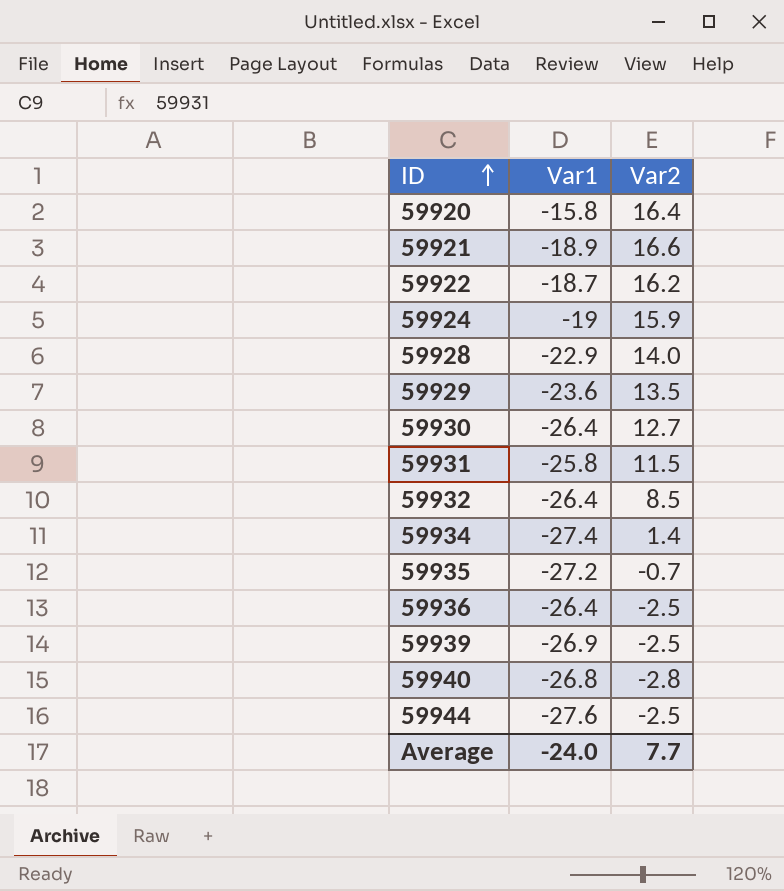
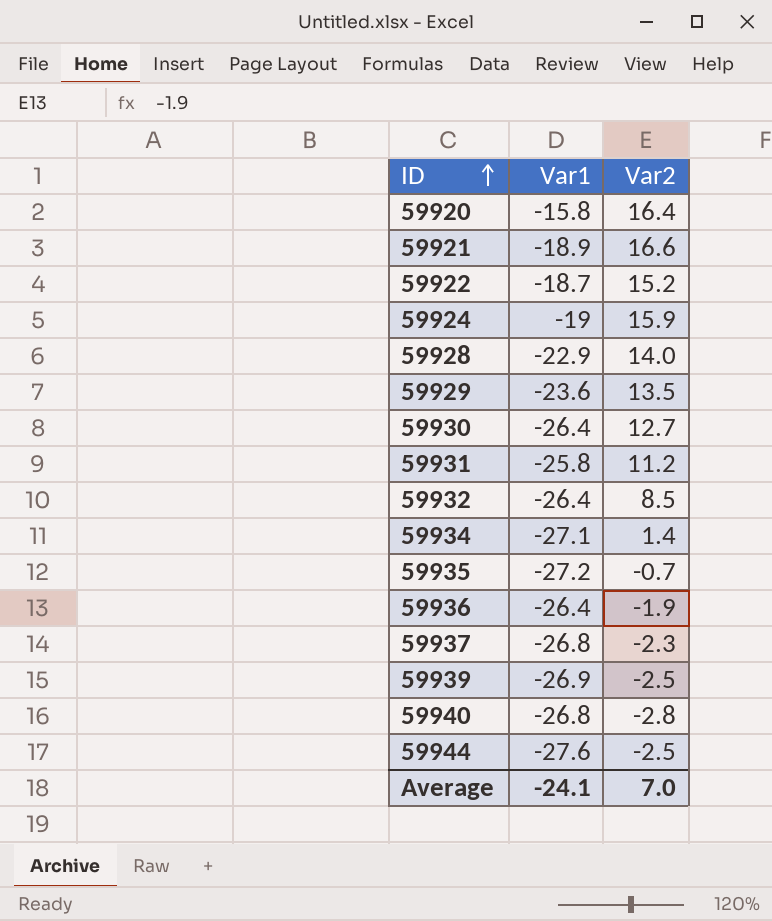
59922 | Var2: 16.2 -> 15.2
59931 | Var2: 11.5 -> 11.2
59934 | Var1: -27.4 -> -27.1
59936 | Var2: -2.5 -> -1.9
row 59937: none -> -26.8 | -2.3
Average | Var1: -24.0 -> -24.1
Average | Var2: 7.7 -> 7.0

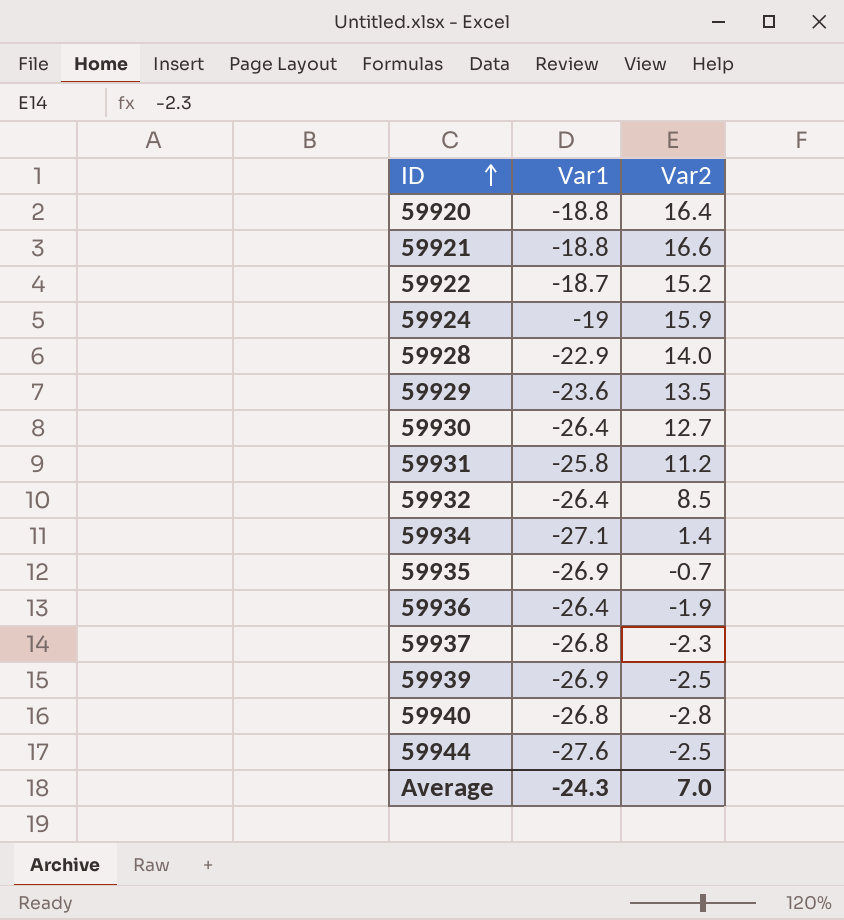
59920 | Var1: -15.8 -> -18.8
59921 | Var1: -18.9 -> -18.8
59935 | Var1: -27.2 -> -26.9
Average | Var1: -24.1 -> -24.3

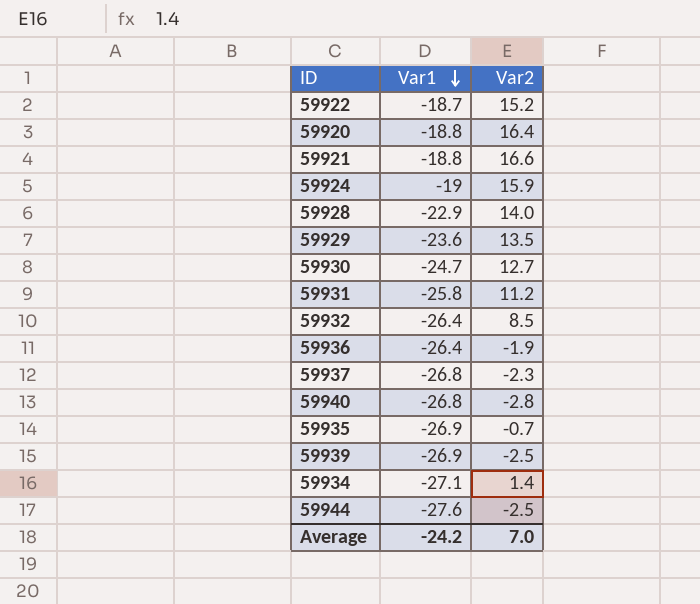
row order: ID ascending -> Var1 descending
59930 | Var1: -26.4 -> -24.7
Average | Var1: -24.3 -> -24.2

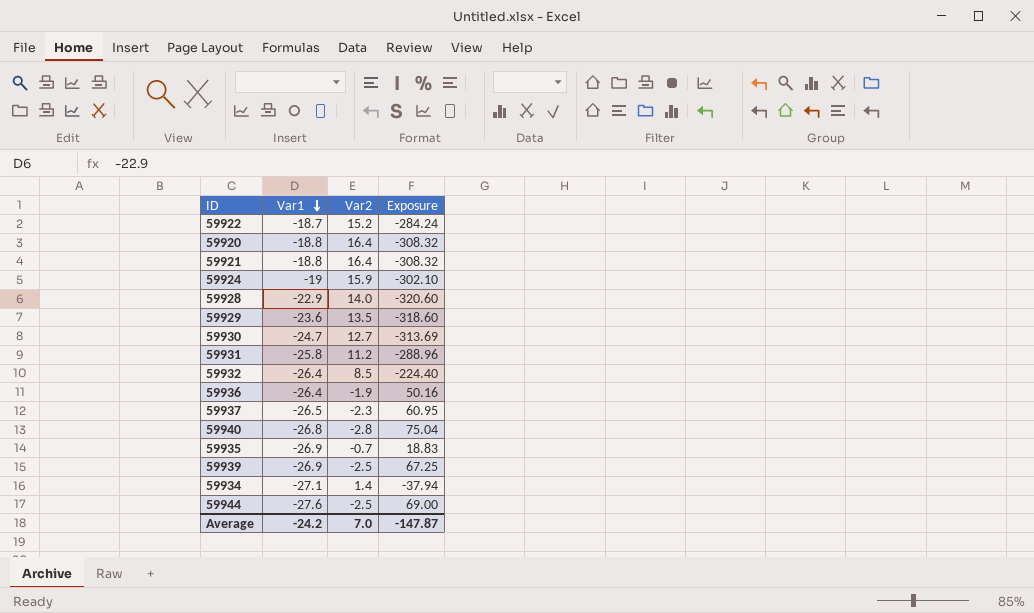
column Exposure | formula: none -> [Var1] * [Var2]
59921 | Var2: 16.6 -> 16.4
59937 | Var1: -26.8 -> -26.5

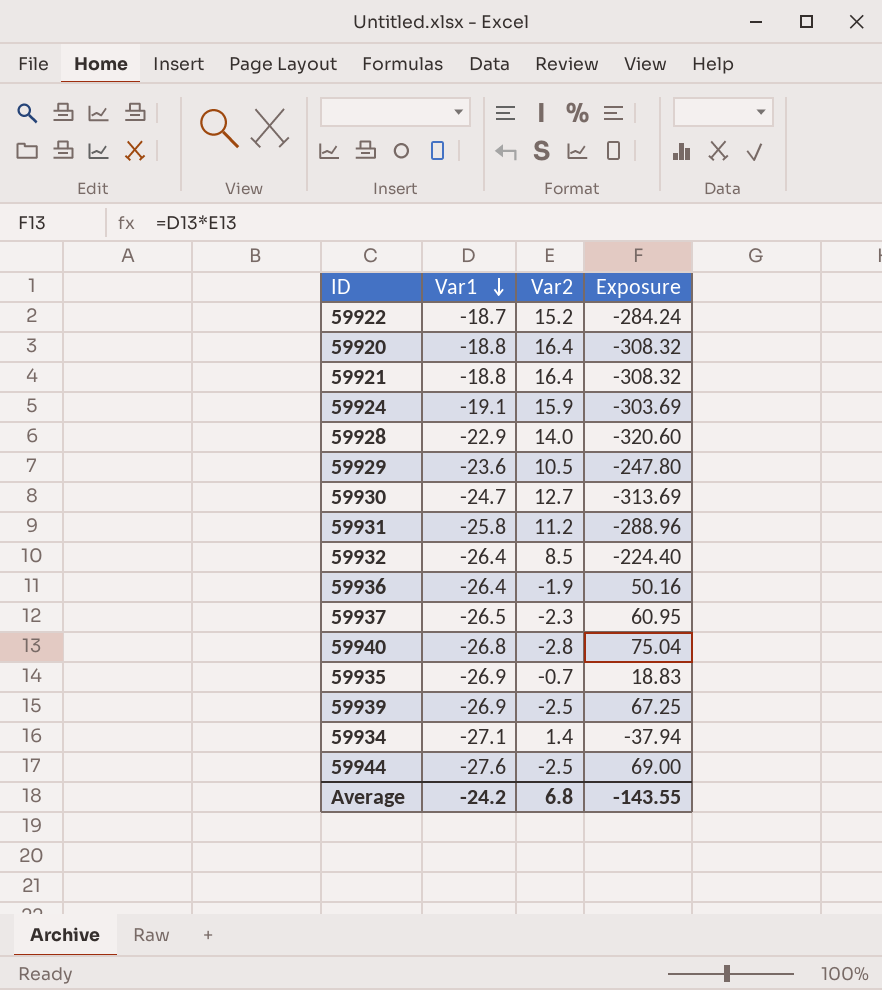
59924 | Var1: -19 -> -19.1
59924 | Exposure: -302.10 -> -303.69
59929 | Var2: 13.5 -> 10.5
59929 | Exposure: -318.60 -> -247.80
Average | Var2: 7.0 -> 6.8
Average | Exposure: -147.87 -> -143.55

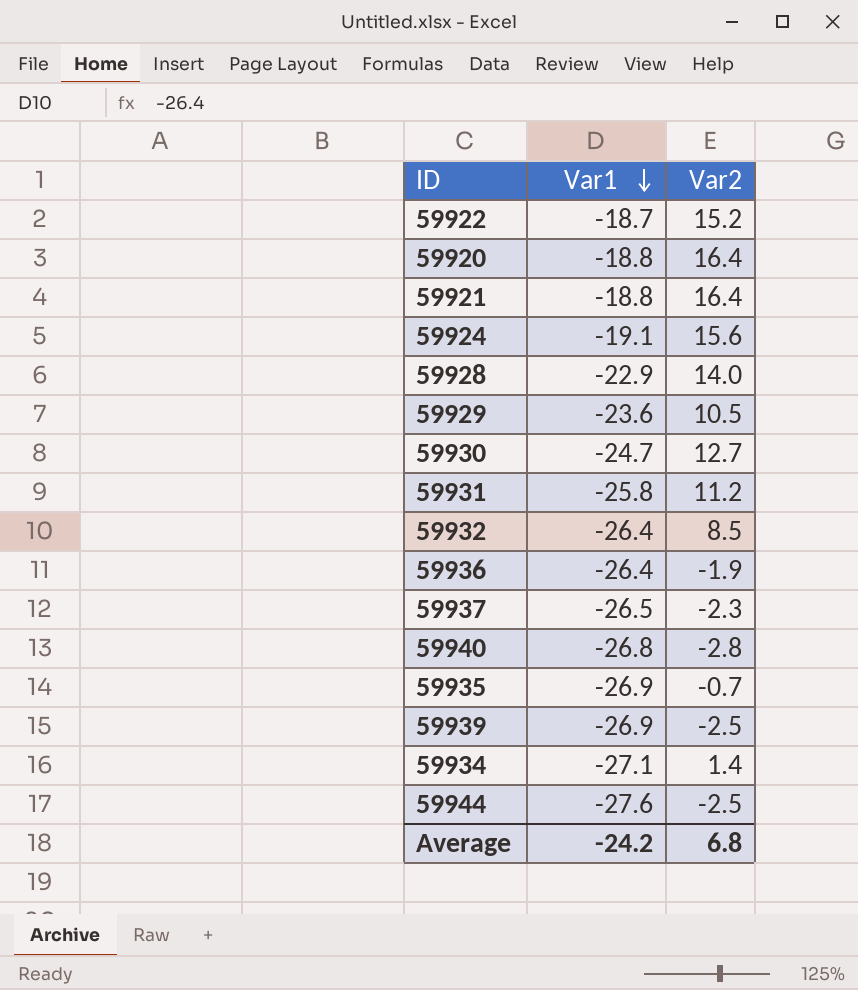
column Exposure | formula: [Var1] * [Var2] -> none
59924 | Var2: 15.9 -> 15.6

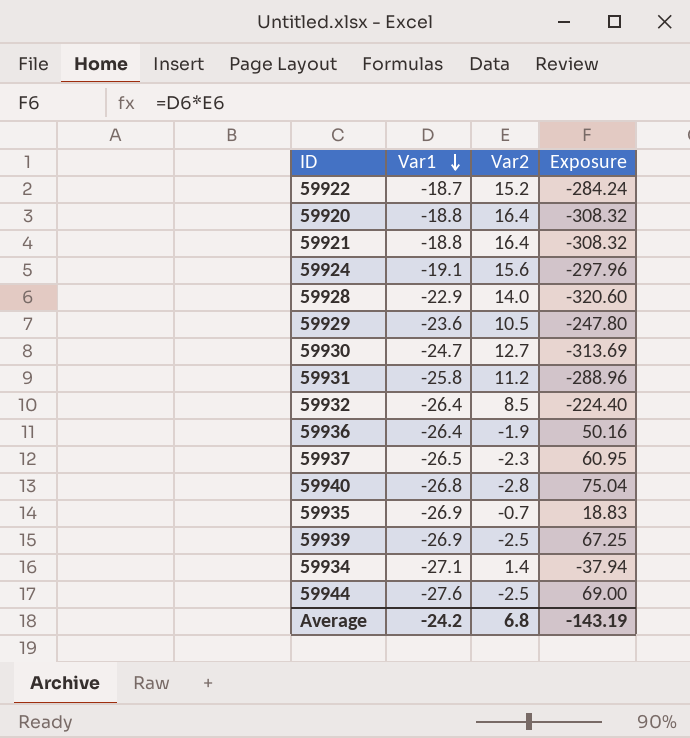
column Exposure | formula: none -> [Var1] * [Var2]

